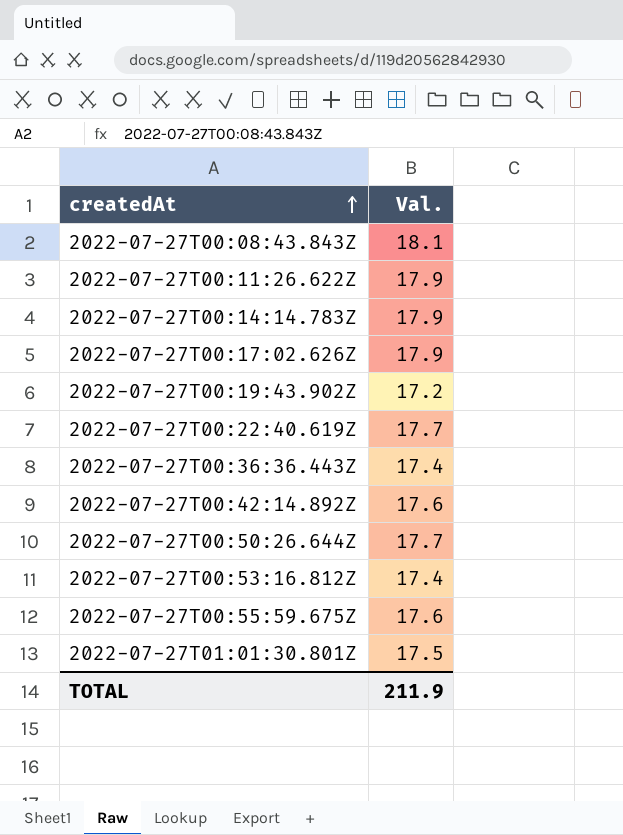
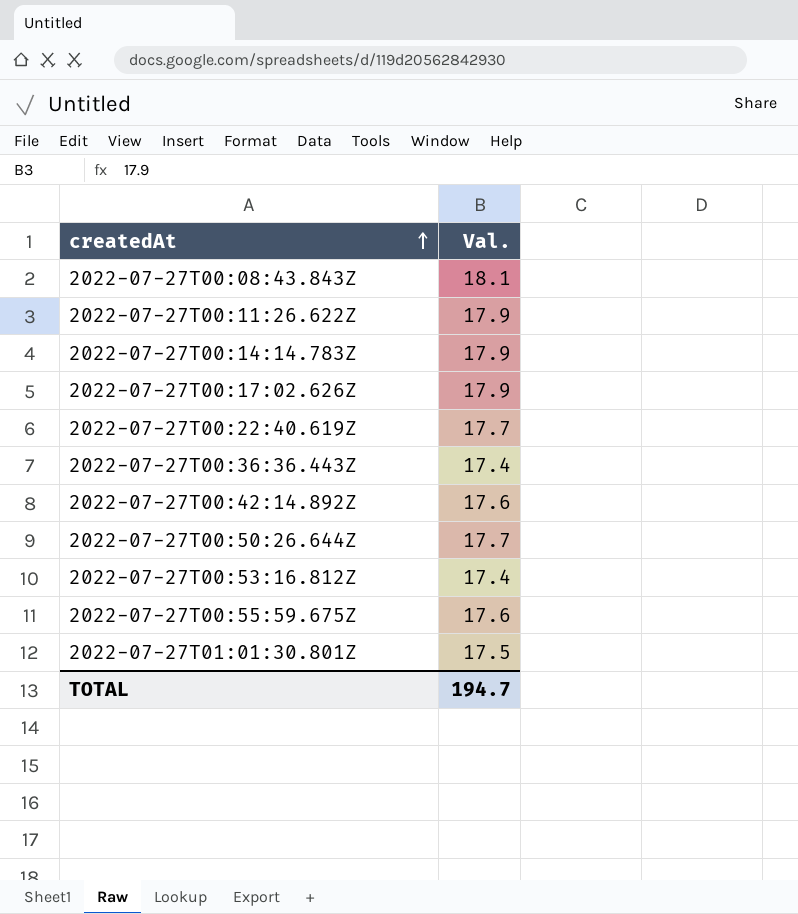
row 2022-07-27T00:19:43.902Z: 17.2 -> none
TOTAL | Val.: 211.9 -> 194.7

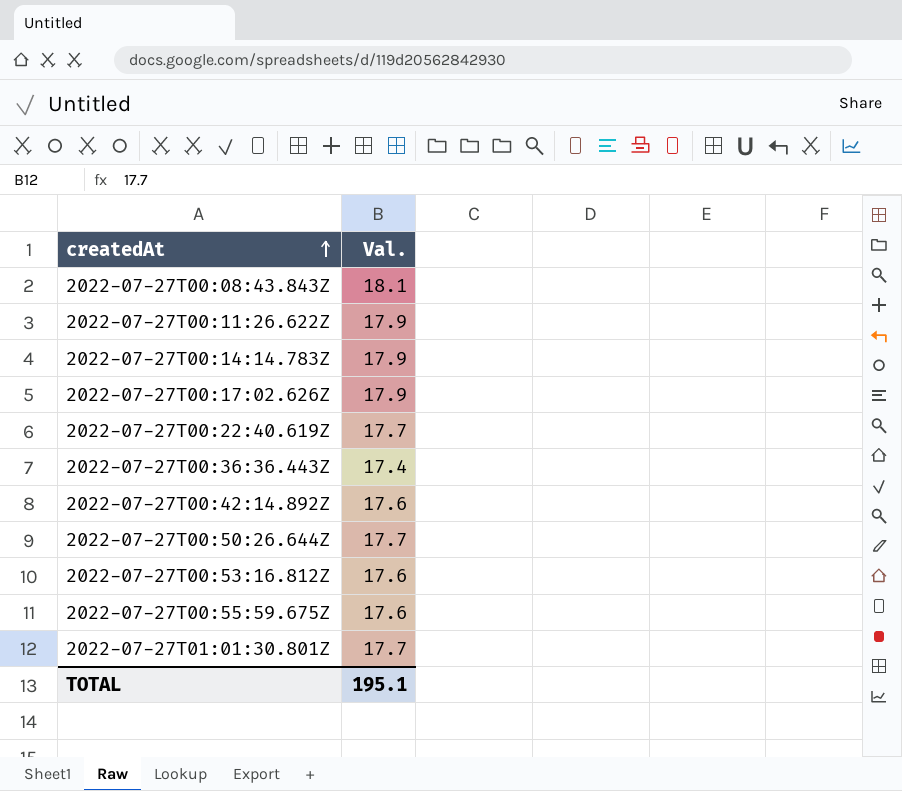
2022-07-27T00:53:16.812Z | Val.: 17.4 -> 17.6
2022-07-27T01:01:30.801Z | Val.: 17.5 -> 17.7
TOTAL | Val.: 194.7 -> 195.1

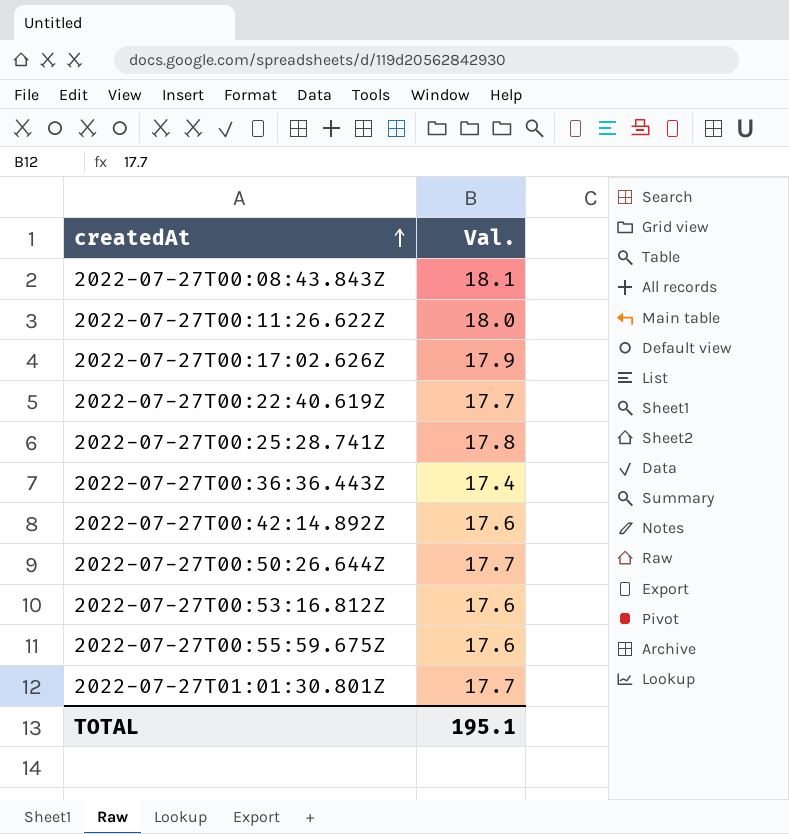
row 2022-07-27T00:14:14.783Z: 17.9 -> none
2022-07-27T00:11:26.622Z | Val.: 17.9 -> 18.0
row 2022-07-27T00:25:28.741Z: none -> 17.8

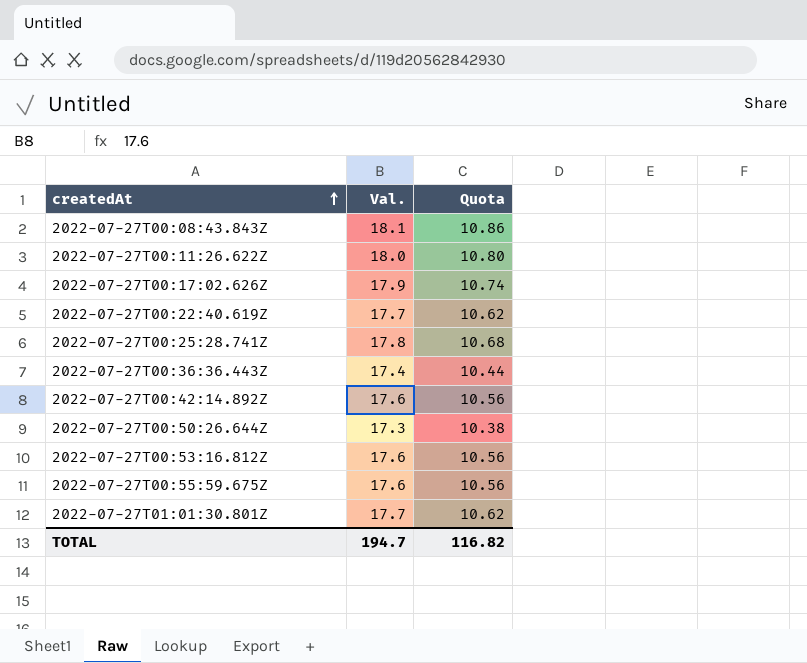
column Quota | formula: none -> [Val.] * 0.6
2022-07-27T00:50:26.644Z | Val.: 17.7 -> 17.3
TOTAL | Val.: 195.1 -> 194.7

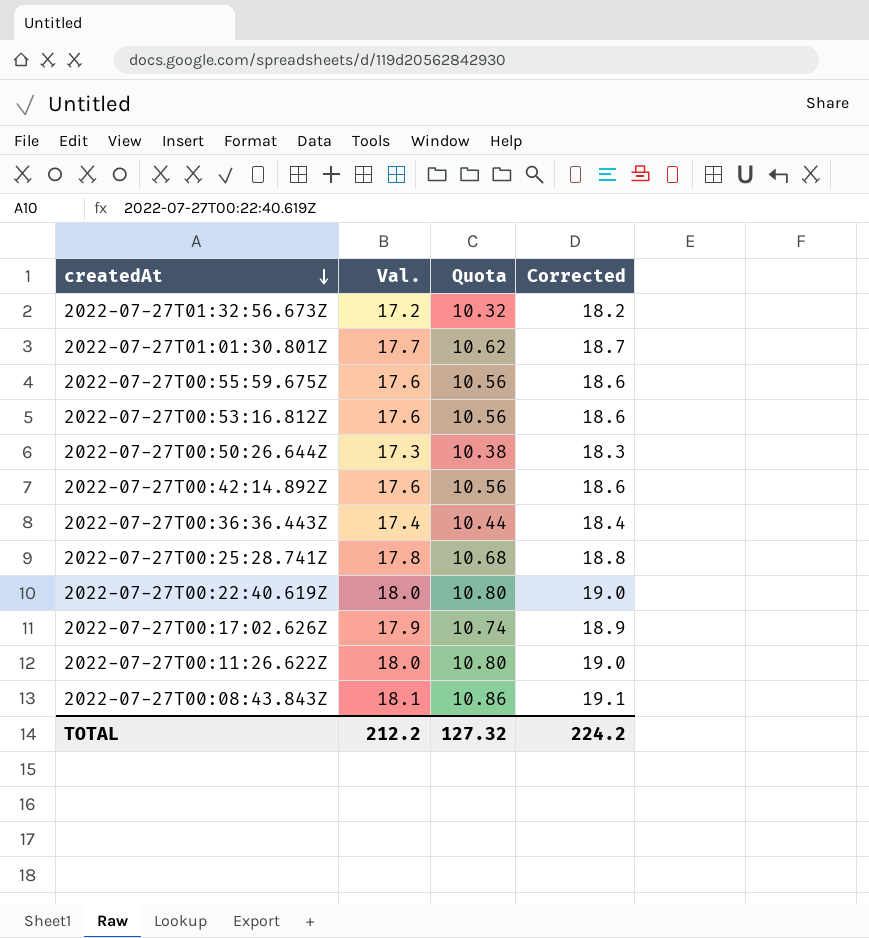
row order: createdAt ascending -> createdAt descending
column Corrected | formula: none -> [Val.] + 1
row 2022-07-27T01:32:56.673Z: none -> 17.2 | 10.32 | 18.2
2022-07-27T00:22:40.619Z | Val.: 17.7 -> 18.0
2022-07-27T00:22:40.619Z | Quota: 10.62 -> 10.80
TOTAL | Val.: 194.7 -> 212.2
TOTAL | Quota: 116.82 -> 127.32

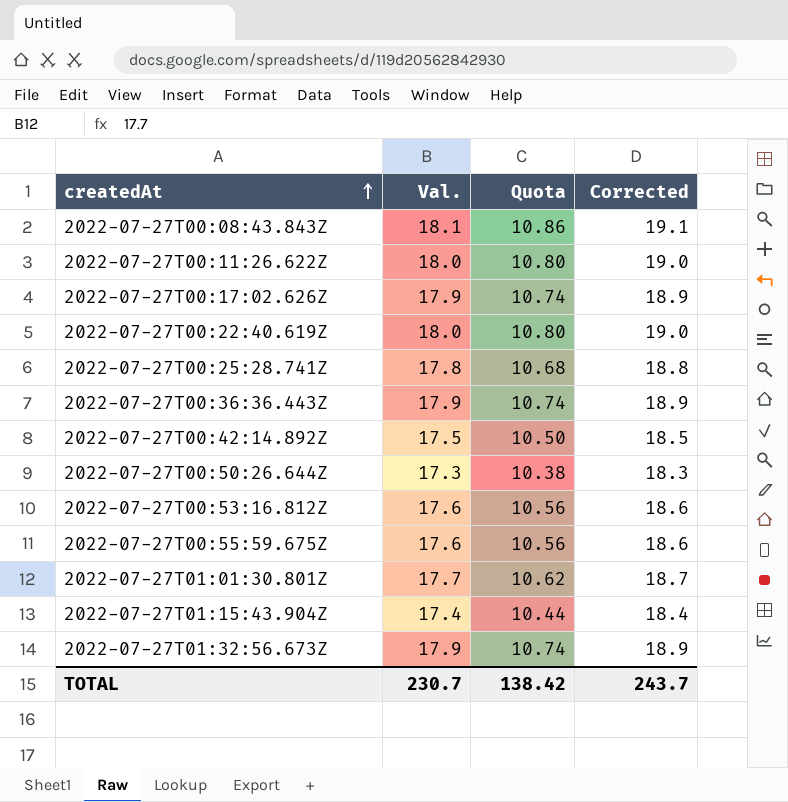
row order: createdAt descending -> createdAt ascending
2022-07-27T00:36:36.443Z | Val.: 17.4 -> 17.9
2022-07-27T00:36:36.443Z | Quota: 10.44 -> 10.74
2022-07-27T00:36:36.443Z | Corrected: 18.4 -> 18.9
2022-07-27T00:42:14.892Z | Val.: 17.6 -> 17.5
2022-07-27T00:42:14.892Z | Quota: 10.56 -> 10.50
2022-07-27T00:42:14.892Z | Corrected: 18.6 -> 18.5
row 2022-07-27T01:15:43.904Z: none -> 17.4 | 10.44 | 18.4
2022-07-27T01:32:56.673Z | Val.: 17.2 -> 17.9
2022-07-27T01:32:56.673Z | Quota: 10.32 -> 10.74
2022-07-27T01:32:56.673Z | Corrected: 18.2 -> 18.9
TOTAL | Val.: 212.2 -> 230.7
TOTAL | Quota: 127.32 -> 138.42
TOTAL | Corrected: 224.2 -> 243.7

